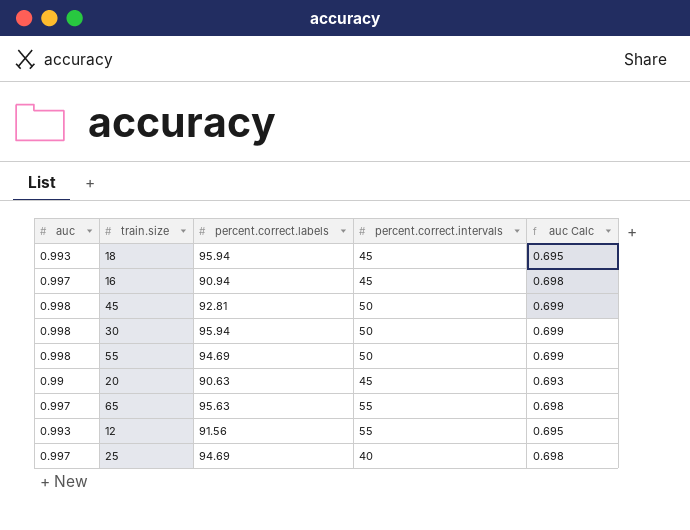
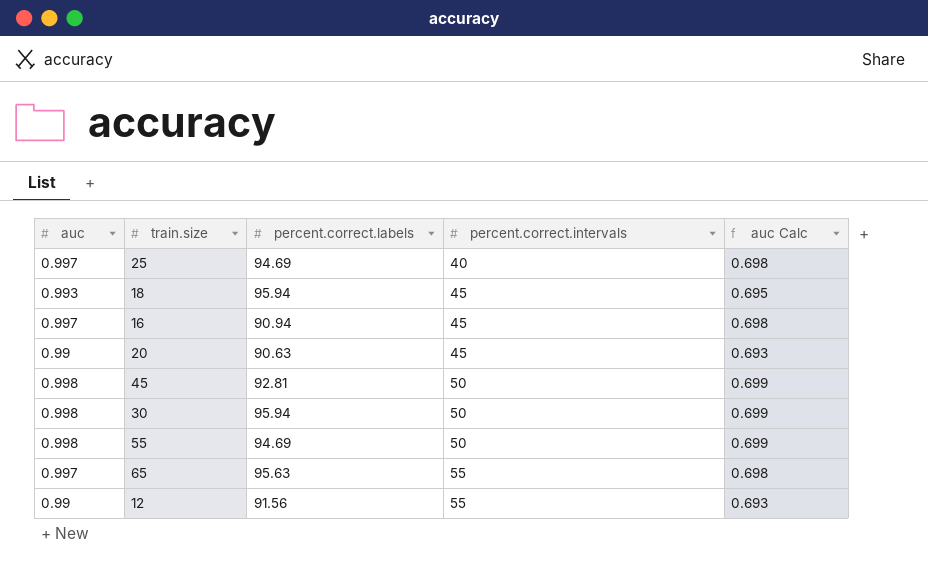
row order: none -> percent.correct.intervals ascending
12 | auc: 0.993 -> 0.99
12 | auc Calc: 0.695 -> 0.693

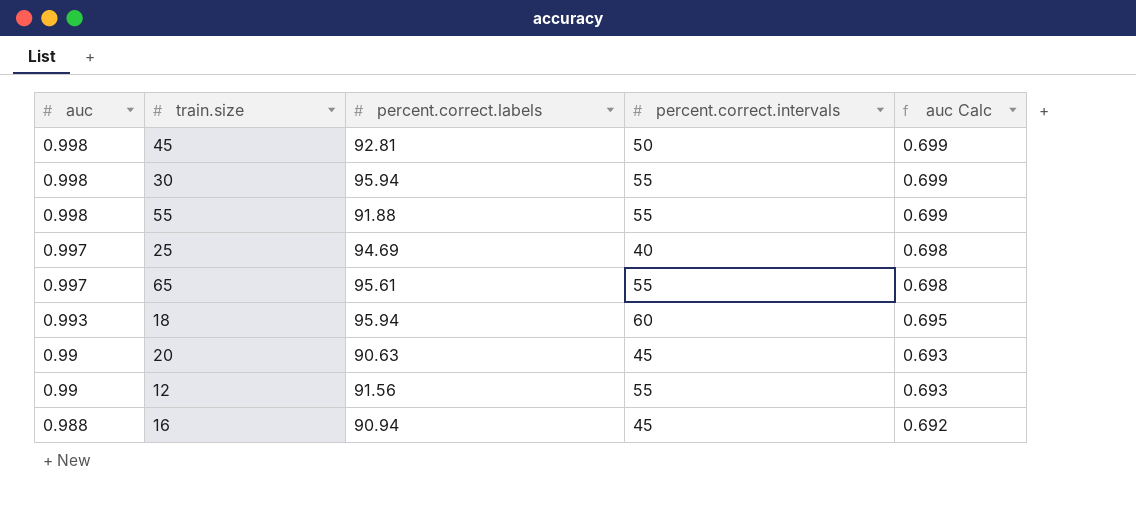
row order: percent.correct.intervals ascending -> auc descending
30 | percent.correct.intervals: 50 -> 55
55 | percent.correct.labels: 94.69 -> 91.88
55 | percent.correct.intervals: 50 -> 55
65 | percent.correct.labels: 95.63 -> 95.61
18 | percent.correct.intervals: 45 -> 60
16 | auc: 0.997 -> 0.988
16 | auc Calc: 0.698 -> 0.692

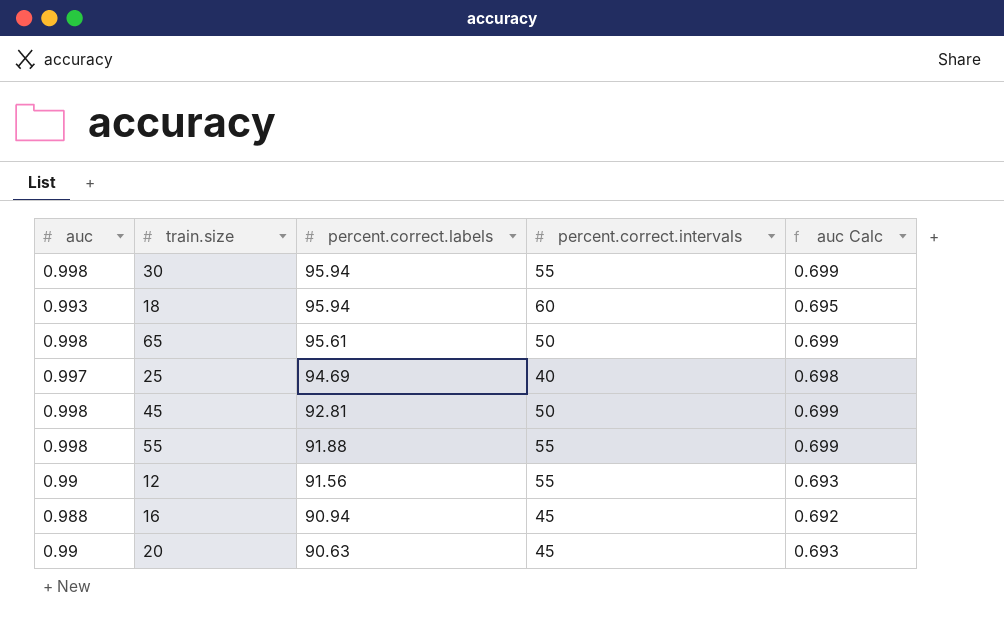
row order: auc descending -> percent.correct.labels descending
65 | auc: 0.997 -> 0.998
65 | percent.correct.intervals: 55 -> 50
65 | auc Calc: 0.698 -> 0.699

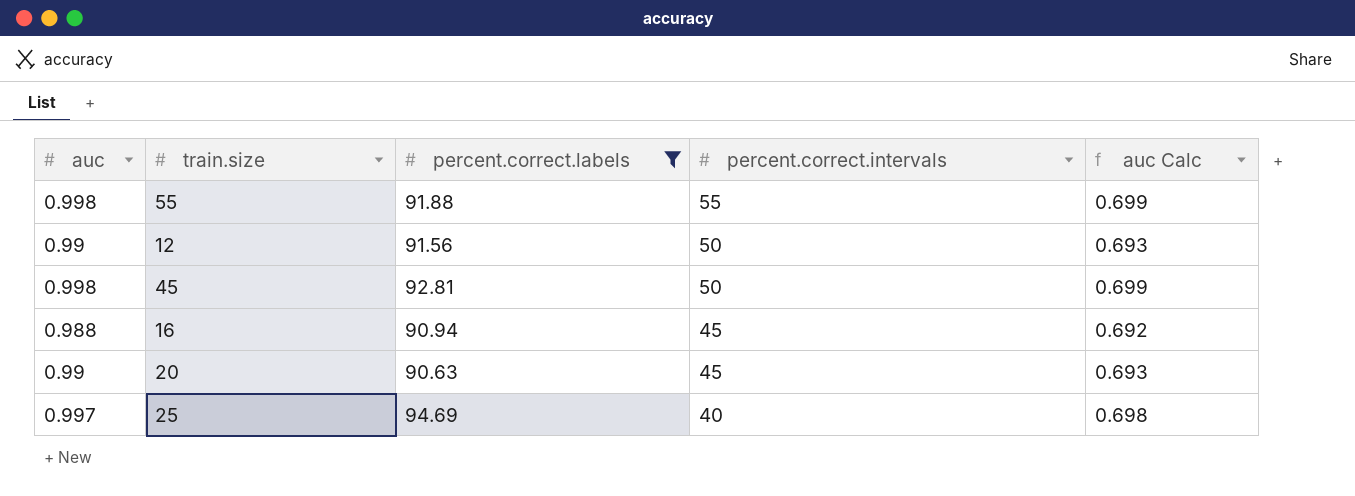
filter: none -> percent.correct.labels <= 94.69
row order: percent.correct.labels descending -> percent.correct.intervals descending
12 | percent.correct.intervals: 55 -> 50

